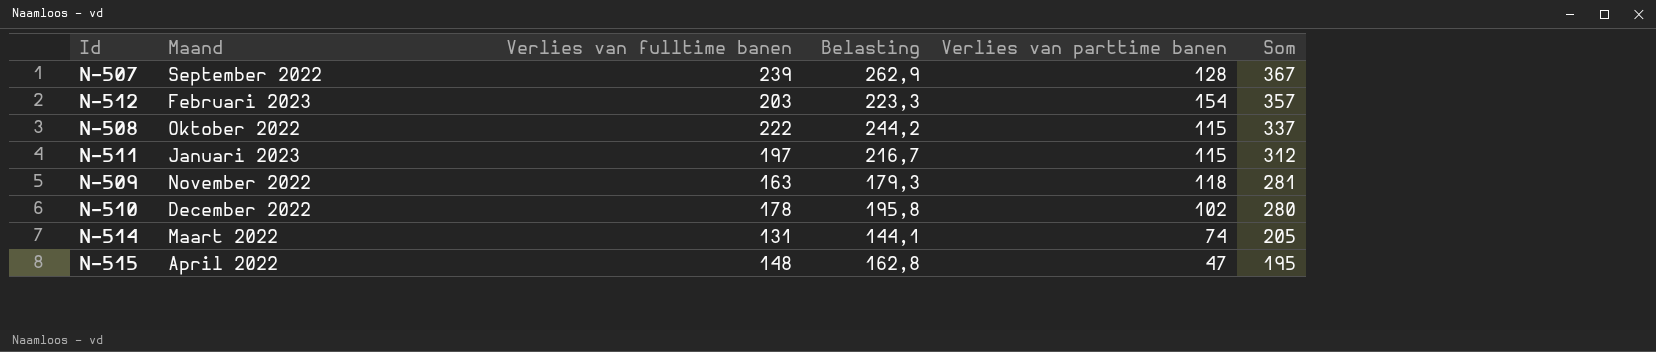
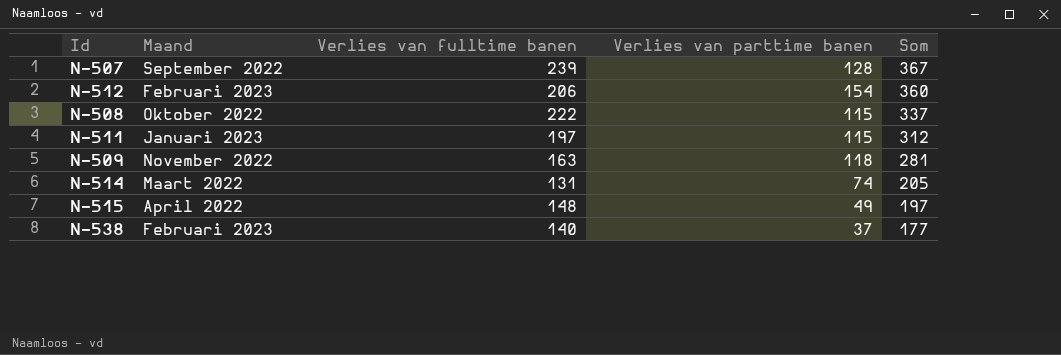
column Belasting | formula: [Verlies van fulltime banen] * 1,1 -> none
row N-510: December 2022 | 178 | 195,8 | 102 | 280 -> none
N-512 | Verlies van fulltime banen: 203 -> 206
N-512 | Som: 357 -> 360
N-515 | Verlies van parttime banen: 47 -> 49
N-515 | Som: 195 -> 197
row N-538: none -> Februari 2023 | 140 | 37 | 177

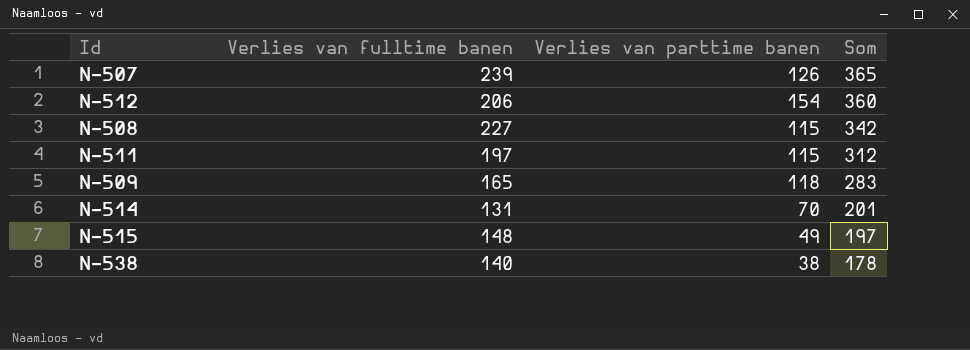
column Maand | position: 2 -> none
N-507 | Verlies van parttime banen: 128 -> 126
N-507 | Som: 367 -> 365
N-508 | Verlies van fulltime banen: 222 -> 227
N-508 | Som: 337 -> 342
N-509 | Verlies van fulltime banen: 163 -> 165
N-509 | Som: 281 -> 283
N-514 | Verlies van parttime banen: 74 -> 70
N-514 | Som: 205 -> 201
N-538 | Verlies van parttime banen: 37 -> 38
N-538 | Som: 177 -> 178

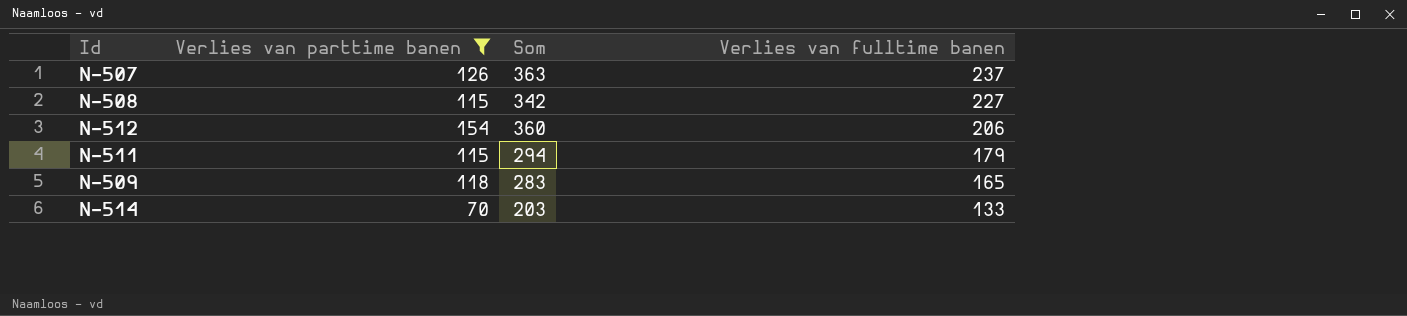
filter: none -> Verlies van parttime banen >= 70
row order: Som descending -> Verlies van fulltime banen descending
column Verlies van fulltime banen | position: 2 -> 4
N-507 | Som: 365 -> 363
N-507 | Verlies van fulltime banen: 239 -> 237
N-511 | Som: 312 -> 294
N-511 | Verlies van fulltime banen: 197 -> 179
N-514 | Som: 201 -> 203
N-514 | Verlies van fulltime banen: 131 -> 133

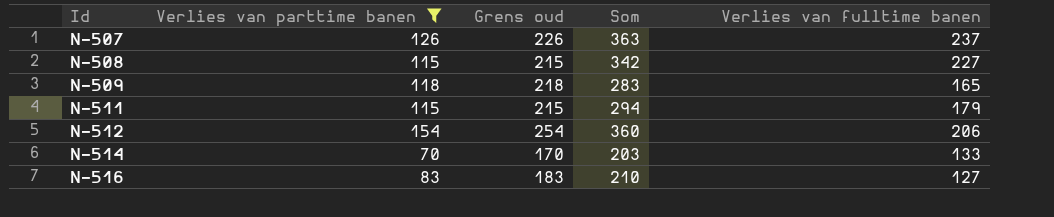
row order: Verlies van fulltime banen descending -> Id ascending
column Grens oud | formula: none -> [Verlies van parttime banen] + 100
row N-516: none -> 83 | 183 | 210 | 127

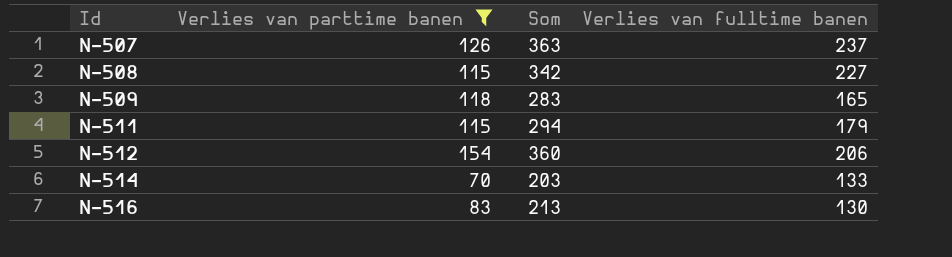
column Grens oud | formula: [Verlies van parttime banen] + 100 -> none
N-516 | Som: 210 -> 213
N-516 | Verlies van fulltime banen: 127 -> 130

